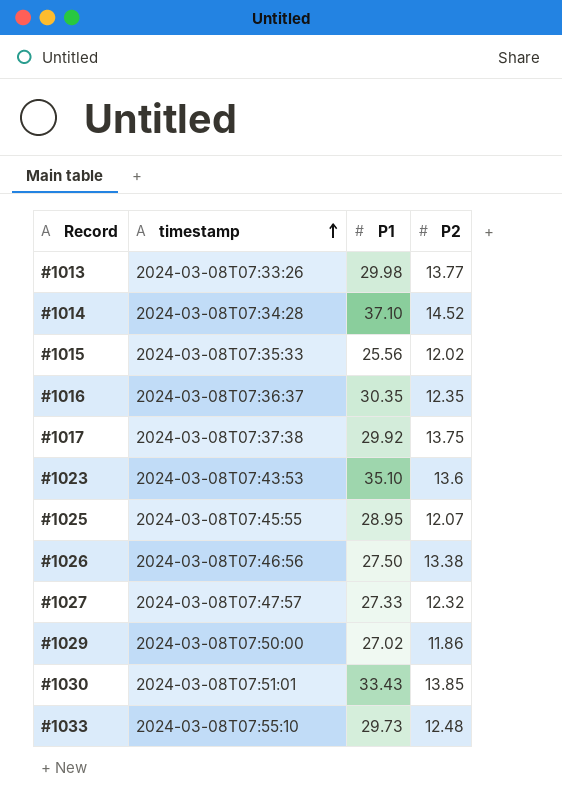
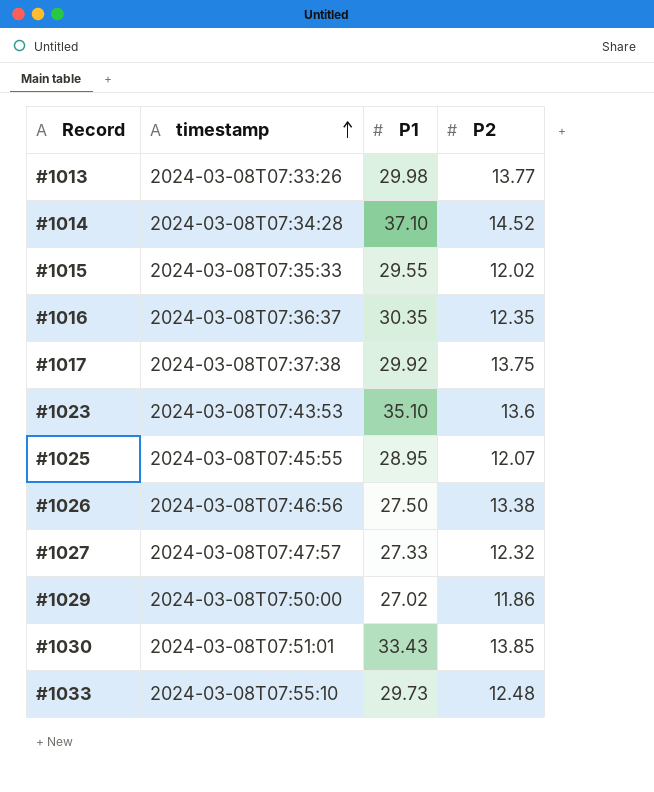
#1015 | P1: 25.56 -> 29.55

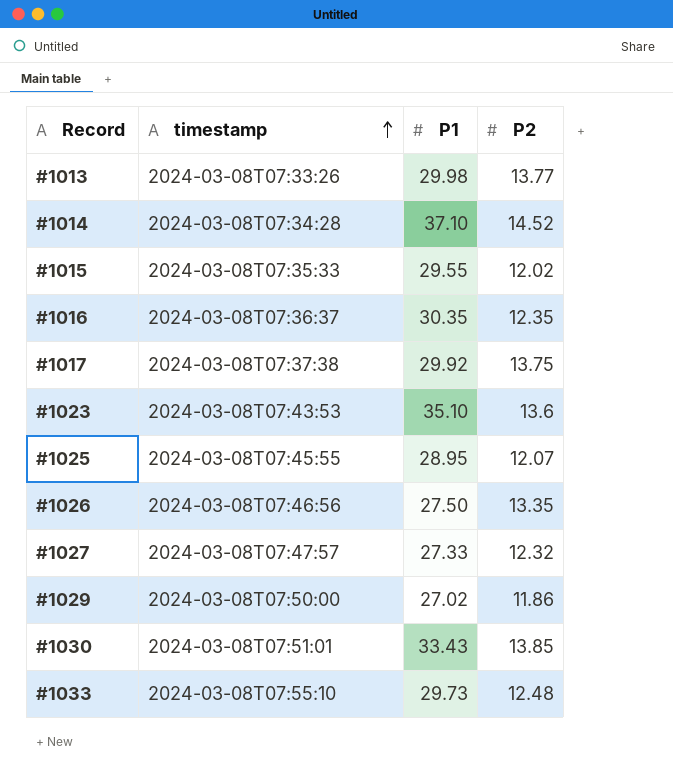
#1026 | P2: 13.38 -> 13.35

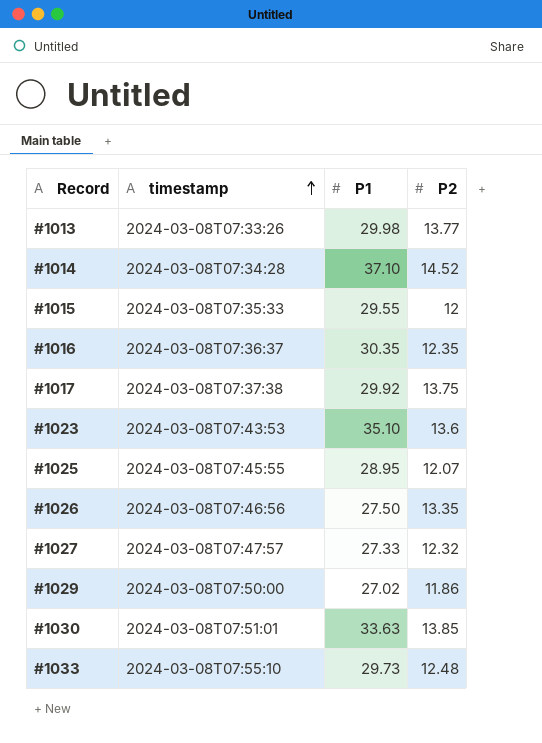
#1015 | P2: 12.02 -> 12
#1030 | P1: 33.43 -> 33.63

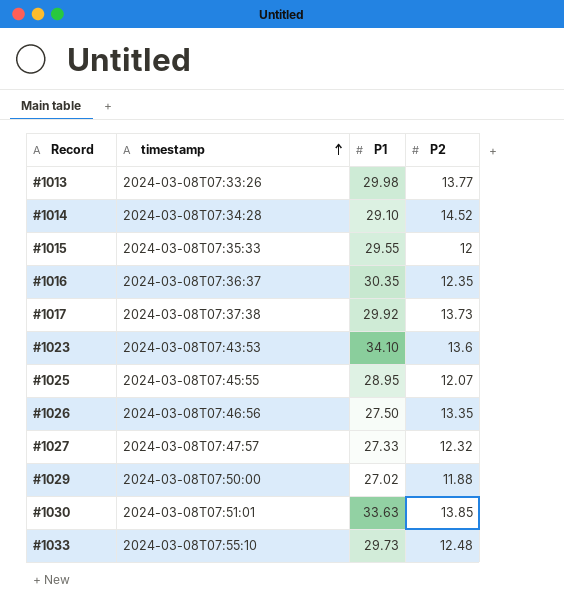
#1014 | P1: 37.10 -> 29.10
#1017 | P2: 13.75 -> 13.73
#1023 | P1: 35.10 -> 34.10
#1029 | P2: 11.86 -> 11.88

